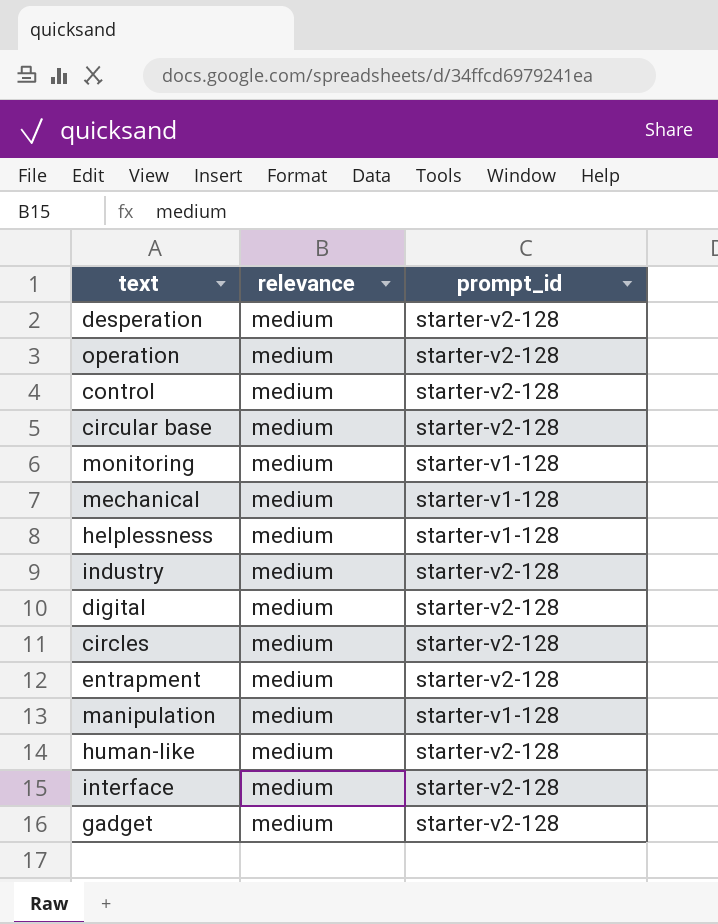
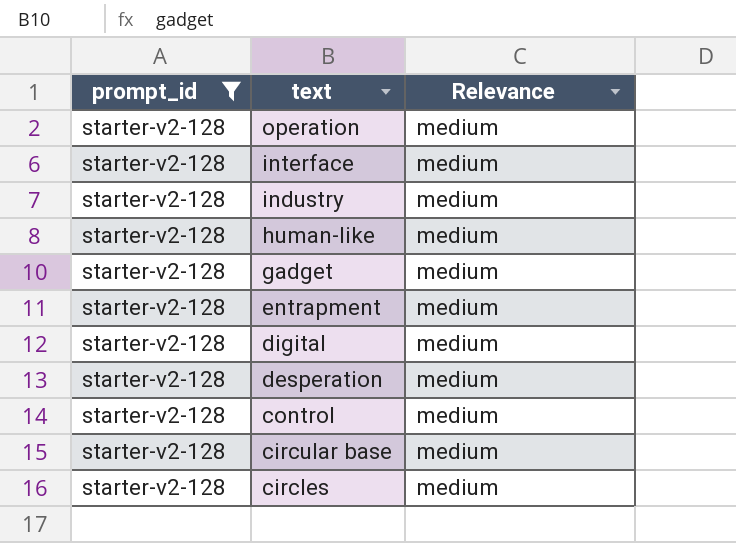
filter: none -> prompt_id = starter-v2-128
row order: none -> text descending
column prompt_id | position: 3 -> 1
column name: relevance -> Relevance

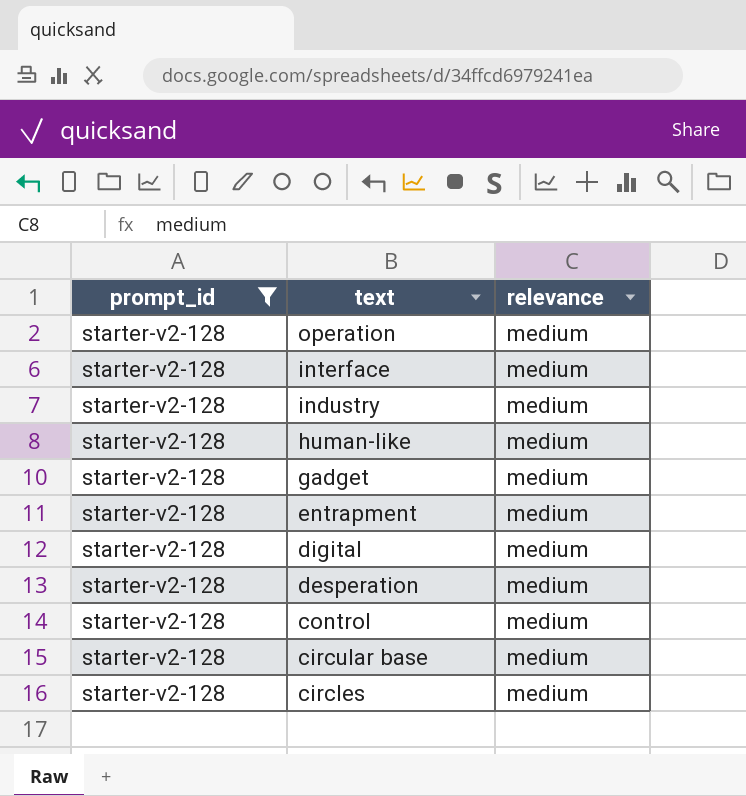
column name: Relevance -> relevance

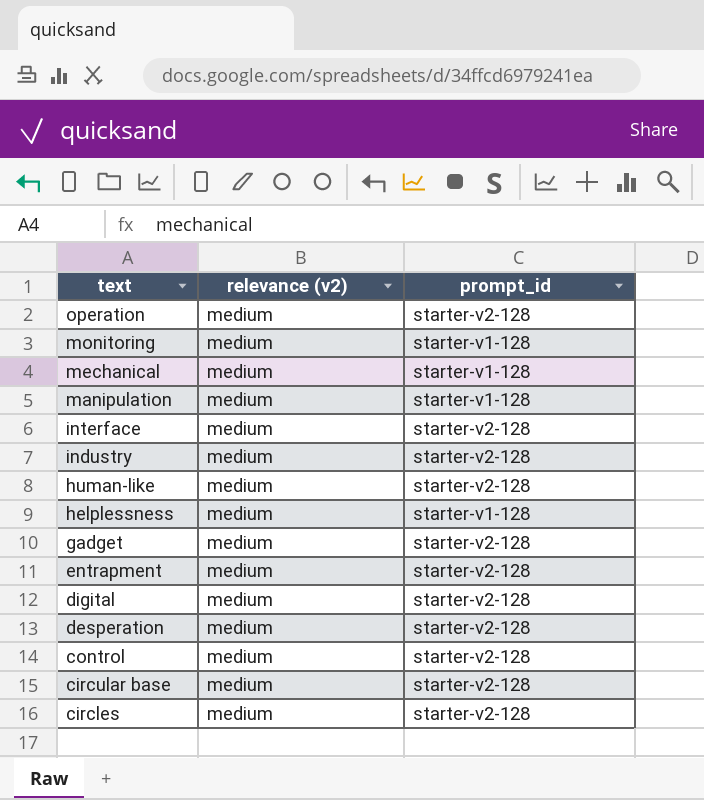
filter: prompt_id = starter-v2-128 -> none
column name: relevance -> relevance (v2)
column prompt_id | position: 1 -> 3

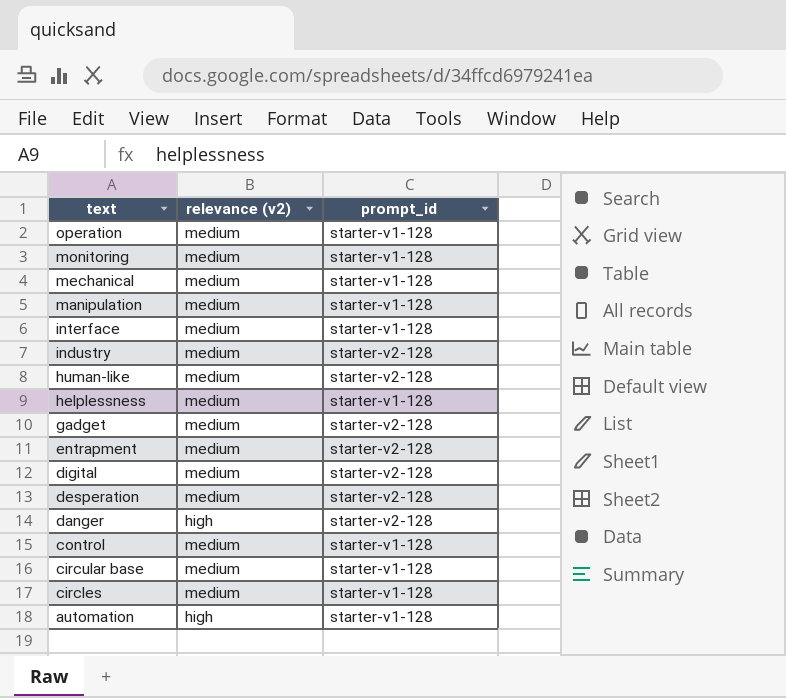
operation | prompt_id: starter-v2-128 -> starter-v1-128
interface | prompt_id: starter-v2-128 -> starter-v1-128
row danger: none -> high | starter-v2-128
control | prompt_id: starter-v2-128 -> starter-v1-128
circular base | prompt_id: starter-v2-128 -> starter-v1-128
circles | prompt_id: starter-v2-128 -> starter-v1-128
row automation: none -> high | starter-v1-128

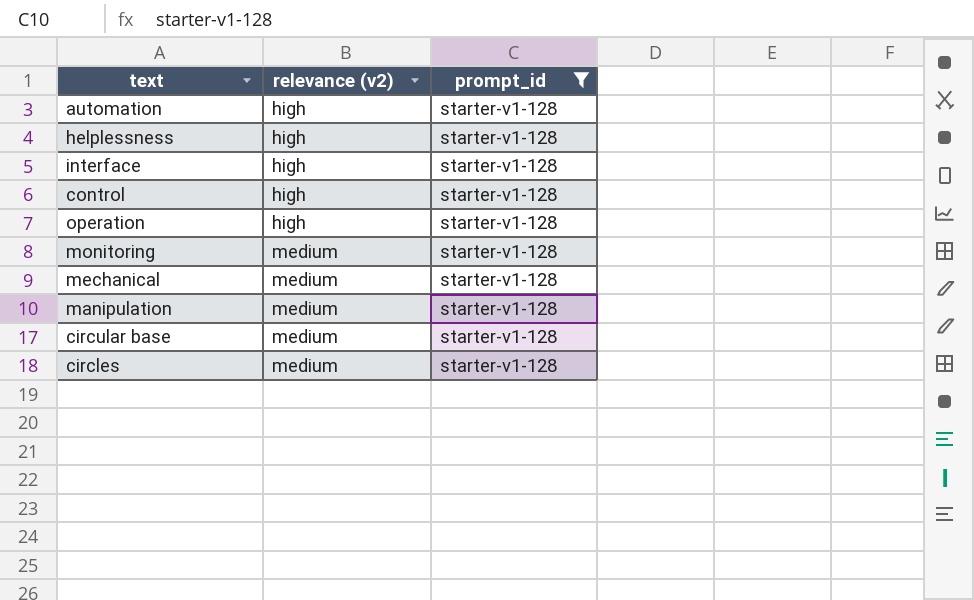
filter: none -> prompt_id = starter-v1-128
row order: text descending -> relevance (v2) ascending
helplessness | relevance (v2): medium -> high
interface | relevance (v2): medium -> high
control | relevance (v2): medium -> high
operation | relevance (v2): medium -> high

